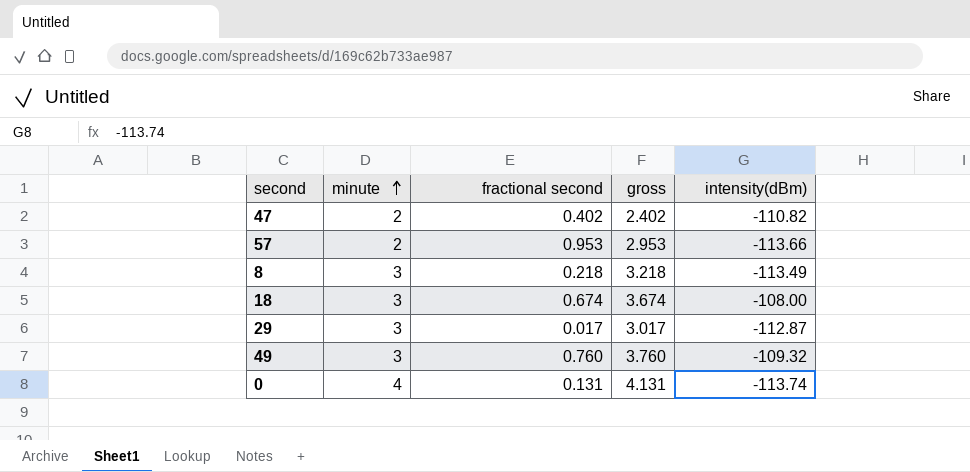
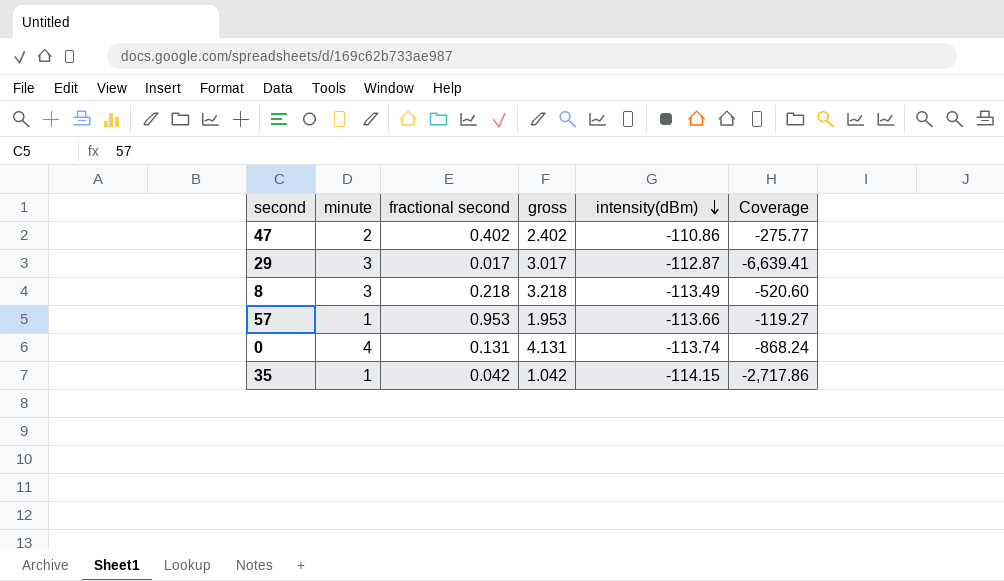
row order: minute ascending -> intensity(dBm) descending
column Coverage | formula: none -> [intensity(dBm)] / [fractional second]
row 18: 3 | 0.674 | 3.674 | -108.00 -> none
row 49: 3 | 0.760 | 3.760 | -109.32 -> none
47 | intensity(dBm): -110.82 -> -110.86
57 | minute: 2 -> 1
57 | gross: 2.953 -> 1.953
row 35: none -> 1 | 0.042 | 1.042 | -114.15 | -2,717.86

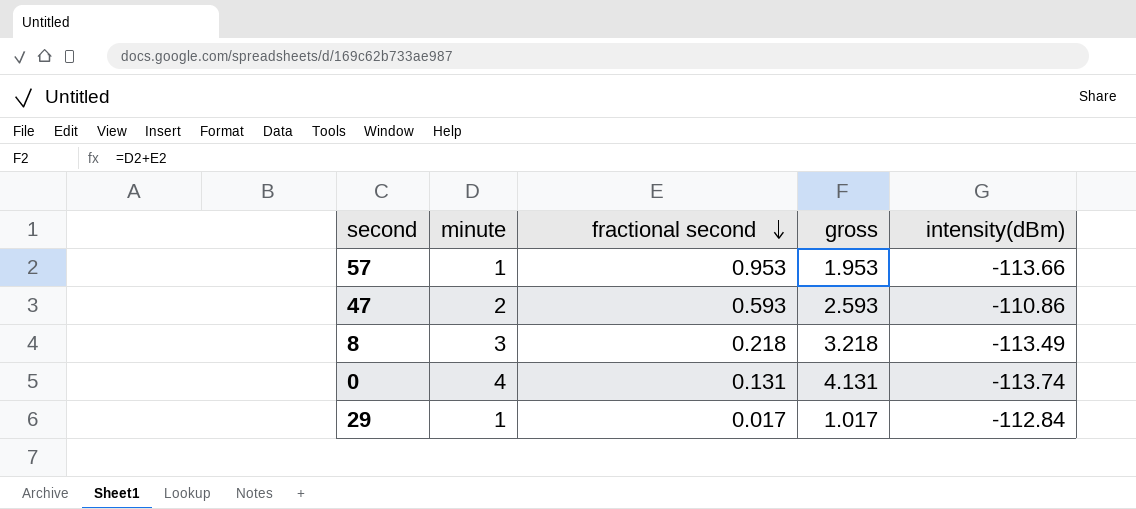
row order: intensity(dBm) descending -> fractional second descending
column Coverage | formula: [intensity(dBm)] / [fractional second] -> none
row 35: 1 | 0.042 | 1.042 | -114.15 | -2,717.86 -> none
47 | fractional second: 0.402 -> 0.593
47 | gross: 2.402 -> 2.593
29 | minute: 3 -> 1
29 | gross: 3.017 -> 1.017
29 | intensity(dBm): -112.87 -> -112.84

